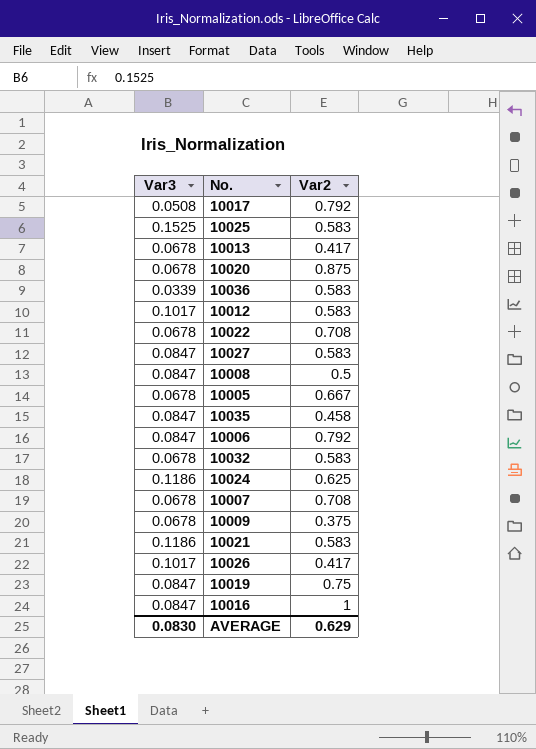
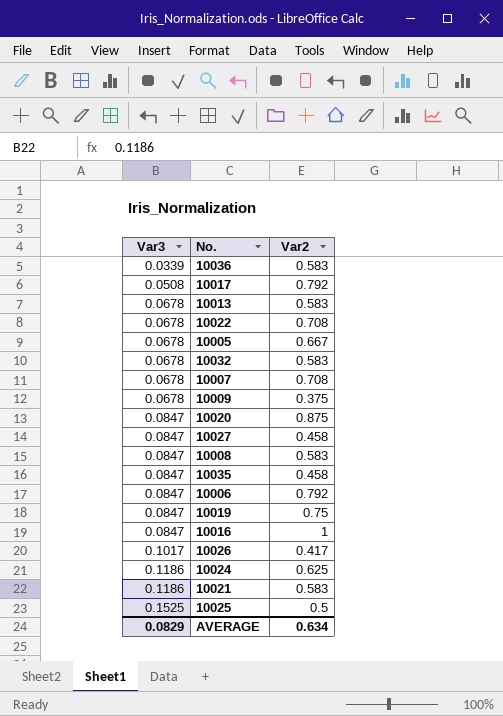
row order: none -> Var3 ascending
row 10012: 0.1017 | 0.583 -> none
10013 | Var2: 0.417 -> 0.583
10020 | Var3: 0.0678 -> 0.0847
10027 | Var2: 0.583 -> 0.458
10008 | Var2: 0.5 -> 0.583
10025 | Var2: 0.583 -> 0.5
AVERAGE | Var3: 0.0830 -> 0.0829
AVERAGE | Var2: 0.629 -> 0.634

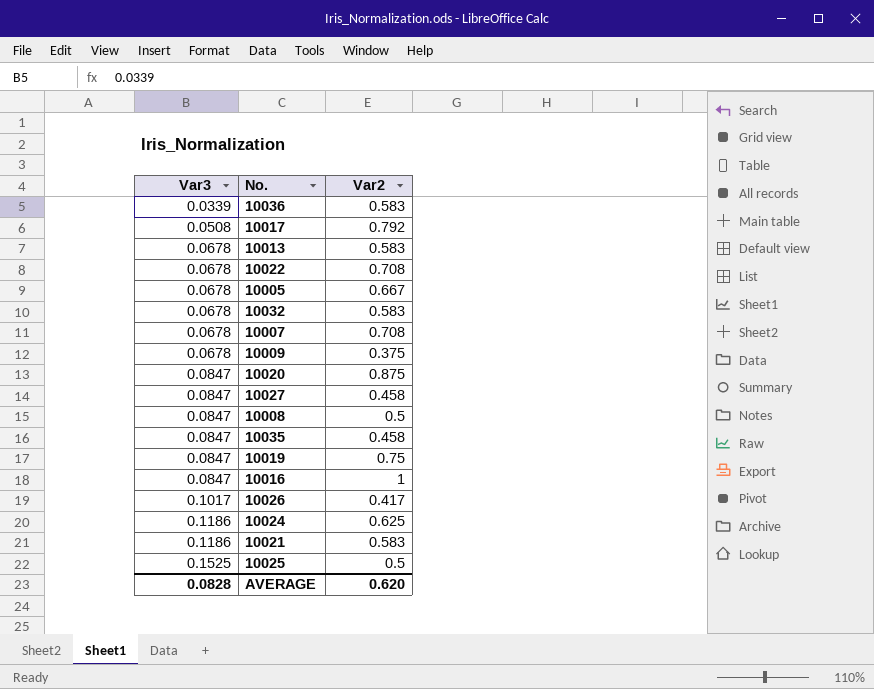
row 10006: 0.0847 | 0.792 -> none
10008 | Var2: 0.583 -> 0.5
AVERAGE | Var3: 0.0829 -> 0.0828
AVERAGE | Var2: 0.634 -> 0.620

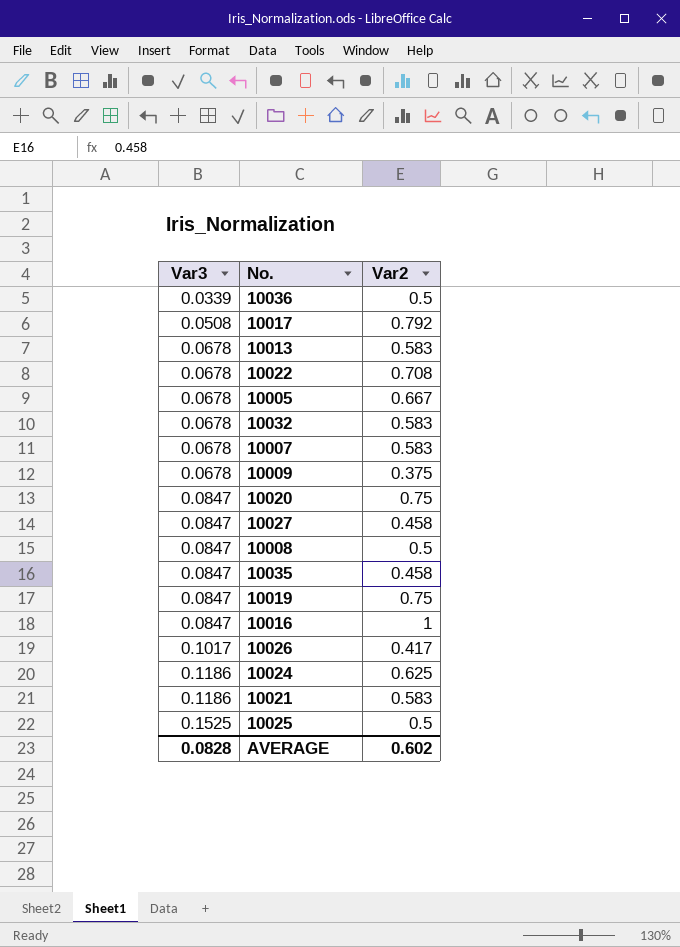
10036 | Var2: 0.583 -> 0.5
10007 | Var2: 0.708 -> 0.583
10020 | Var2: 0.875 -> 0.75
AVERAGE | Var2: 0.620 -> 0.602

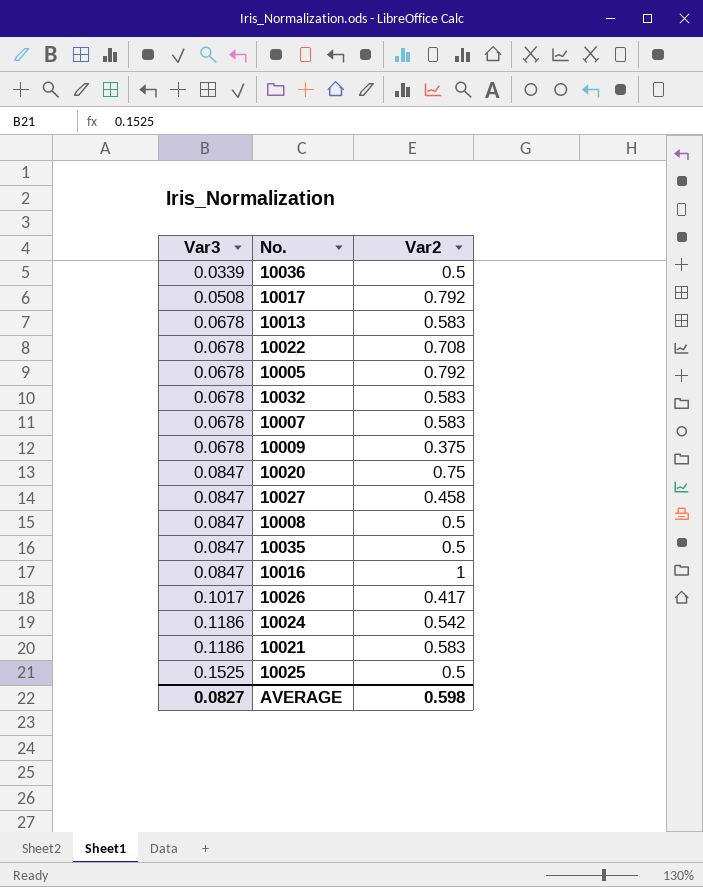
row 10019: 0.0847 | 0.75 -> none
10005 | Var2: 0.667 -> 0.792
10035 | Var2: 0.458 -> 0.5
10024 | Var2: 0.625 -> 0.542
AVERAGE | Var3: 0.0828 -> 0.0827
AVERAGE | Var2: 0.602 -> 0.598

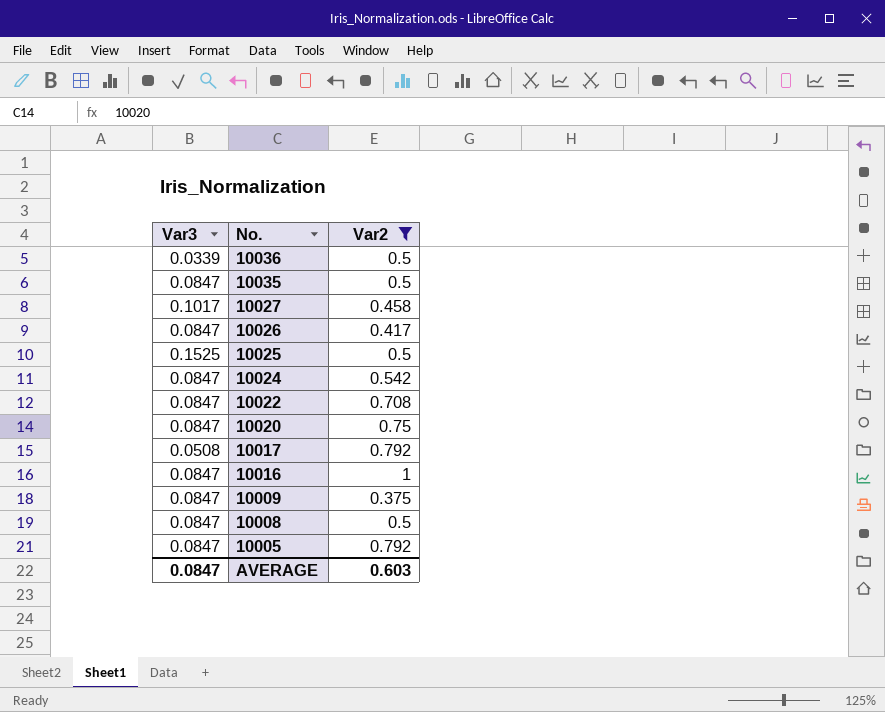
filter: none -> Var2 != 0.583
row order: Var3 ascending -> No. descending
10027 | Var3: 0.0847 -> 0.1017
10026 | Var3: 0.1017 -> 0.0847
10024 | Var3: 0.1186 -> 0.0847
10022 | Var3: 0.0678 -> 0.0847
10009 | Var3: 0.0678 -> 0.0847
10005 | Var3: 0.0678 -> 0.0847
AVERAGE | Var3: 0.0827 -> 0.0847
AVERAGE | Var2: 0.598 -> 0.603

